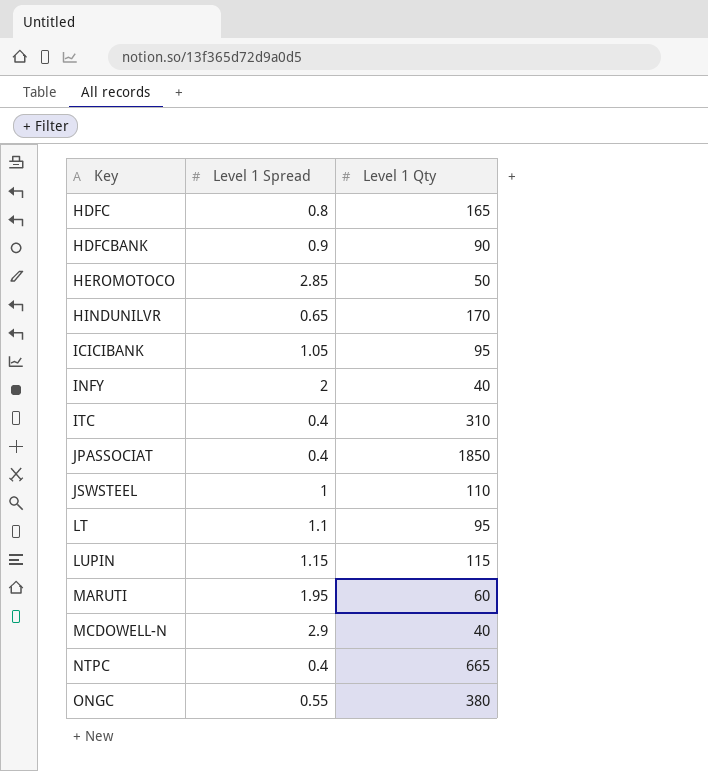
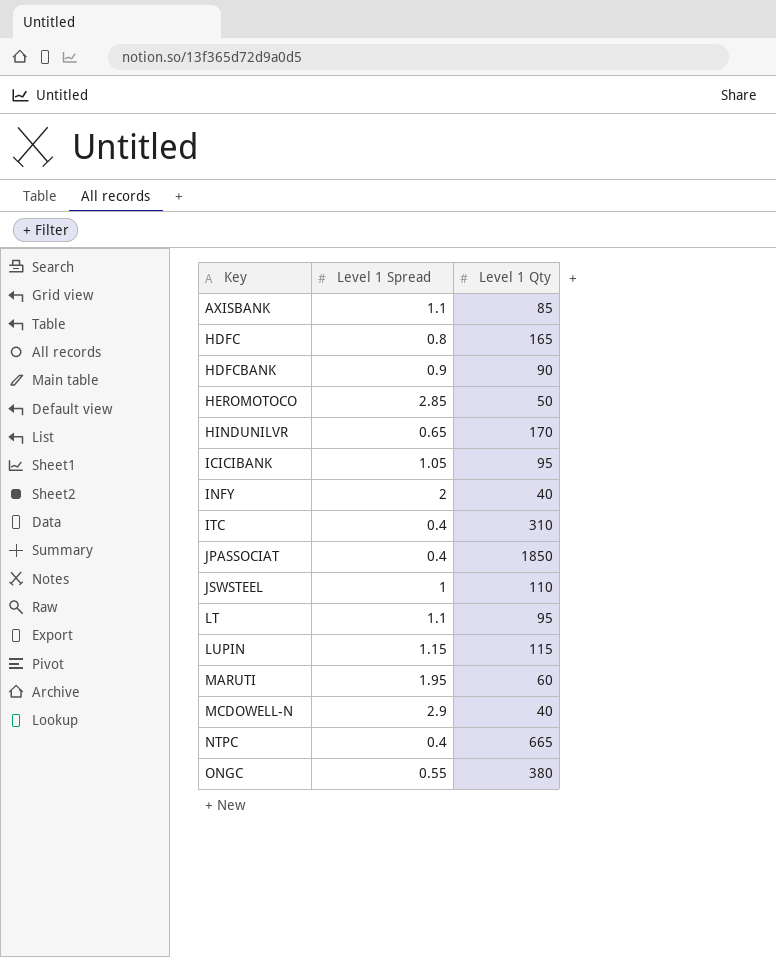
row AXISBANK: none -> 1.1 | 85

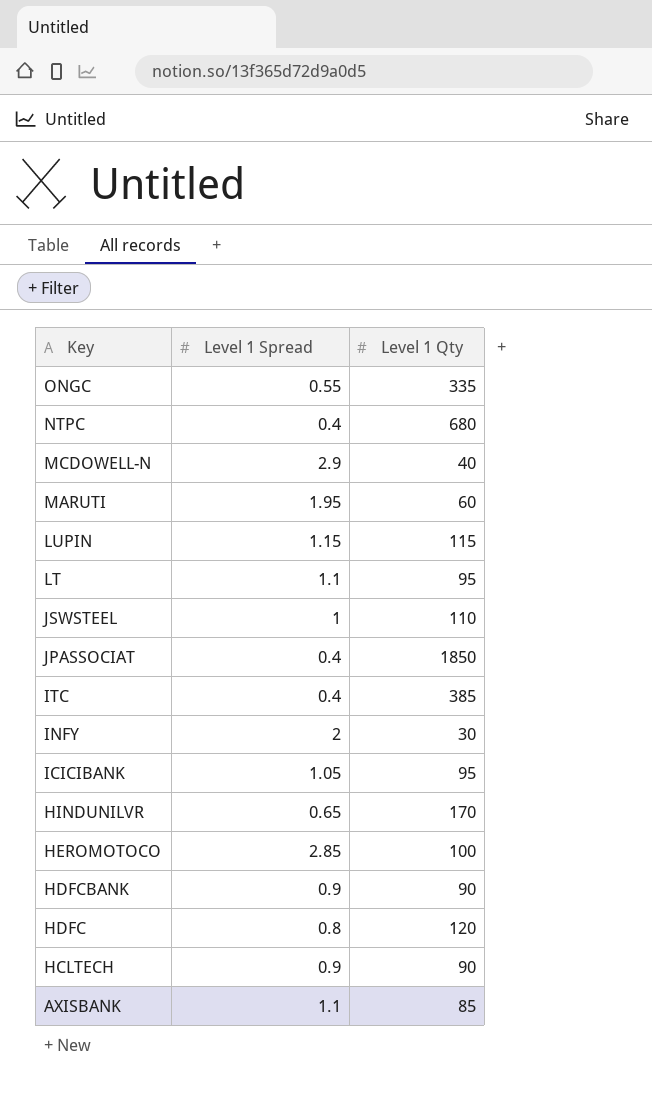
row order: Key ascending -> Key descending
ONGC | Level 1 Qty: 380 -> 335
NTPC | Level 1 Qty: 665 -> 680
ITC | Level 1 Qty: 310 -> 385
INFY | Level 1 Qty: 40 -> 30
HEROMOTOCO | Level 1 Qty: 50 -> 100
HDFC | Level 1 Qty: 165 -> 120
row HCLTECH: none -> 0.9 | 90

